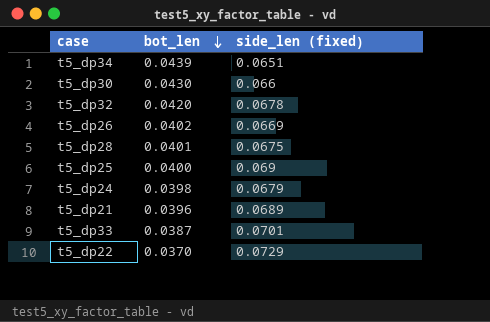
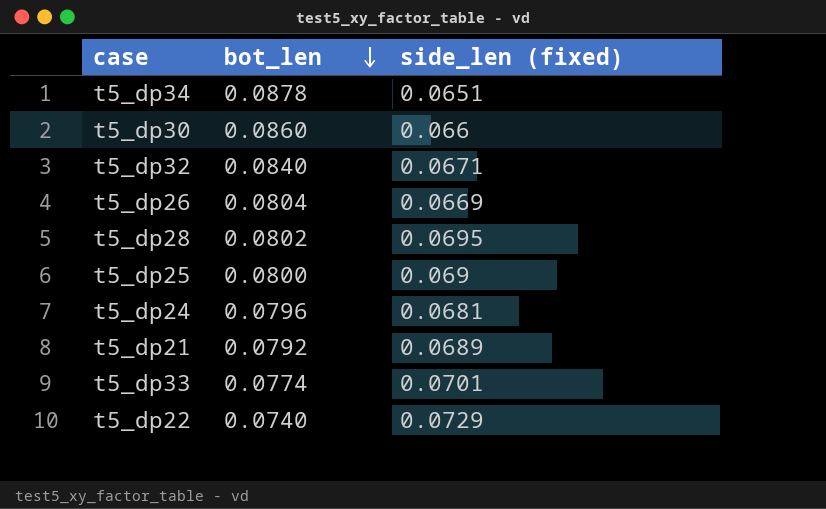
t5_dp34 | bot_len: 0.0439 -> 0.0878
t5_dp30 | bot_len: 0.0430 -> 0.0860
t5_dp32 | bot_len: 0.0420 -> 0.0840
t5_dp32 | side_len (fixed): 0.0678 -> 0.0671
t5_dp26 | bot_len: 0.0402 -> 0.0804
t5_dp28 | bot_len: 0.0401 -> 0.0802
t5_dp28 | side_len (fixed): 0.0675 -> 0.0695
t5_dp25 | bot_len: 0.0400 -> 0.0800
t5_dp24 | bot_len: 0.0398 -> 0.0796
t5_dp24 | side_len (fixed): 0.0679 -> 0.0681
t5_dp21 | bot_len: 0.0396 -> 0.0792
t5_dp33 | bot_len: 0.0387 -> 0.0774
t5_dp22 | bot_len: 0.0370 -> 0.0740

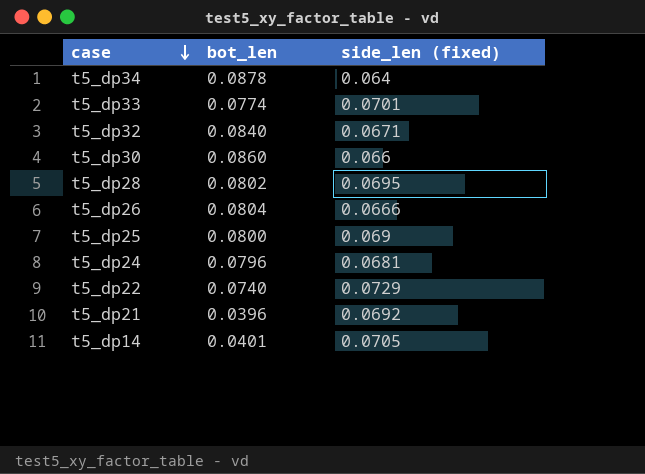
row order: bot_len descending -> case descending
t5_dp34 | side_len (fixed): 0.0651 -> 0.064
t5_dp26 | side_len (fixed): 0.0669 -> 0.0666
t5_dp21 | bot_len: 0.0792 -> 0.0396
t5_dp21 | side_len (fixed): 0.0689 -> 0.0692
row t5_dp14: none -> 0.0401 | 0.0705

